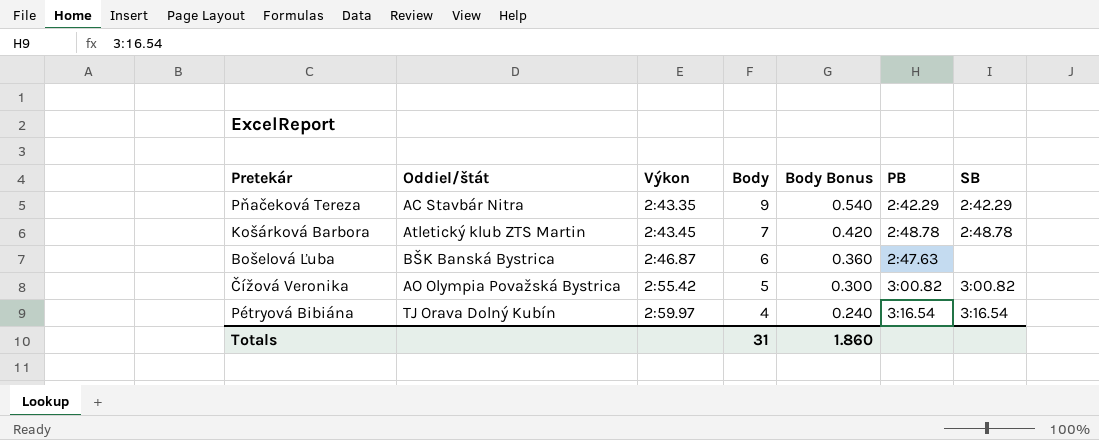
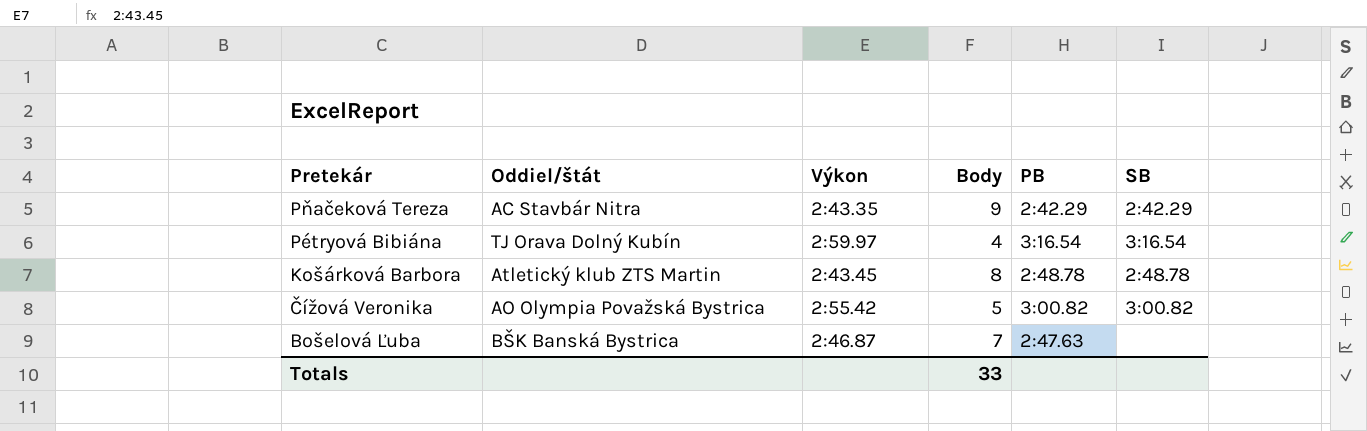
row order: Výkon ascending -> Pretekár descending
column Body Bonus | formula: [Body] * 0.06 -> none
Košárková Barbora | Body: 7 -> 8
Bošelová Ľuba | Body: 6 -> 7
Totals | Body: 31 -> 33

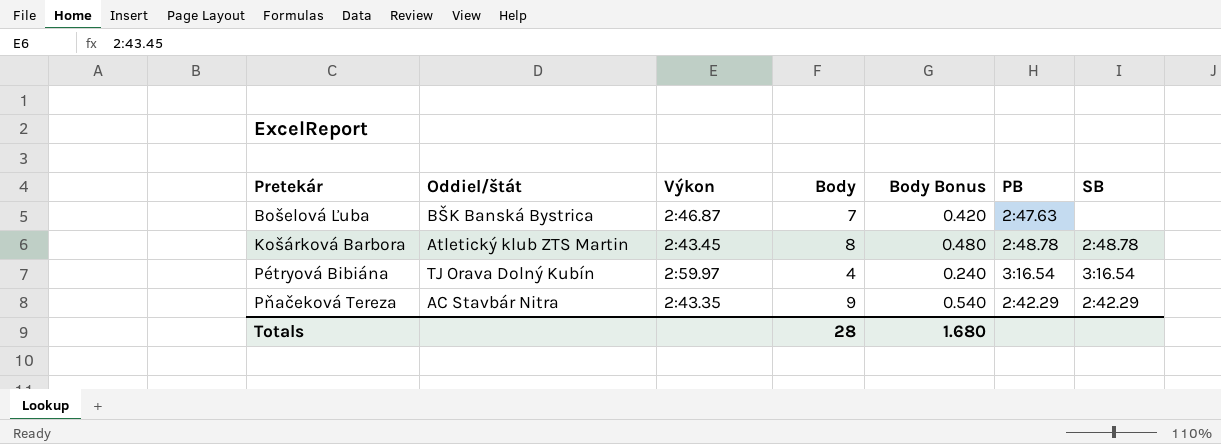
row order: Pretekár descending -> Pretekár ascending
column Body Bonus | formula: none -> [Body] * 0.06
row Čížová Veronika: AO Olympia Považská Bystrica | 2:55.42 | 5 | 3:00.82 | 3:00.82 -> none
Totals | Body: 33 -> 28

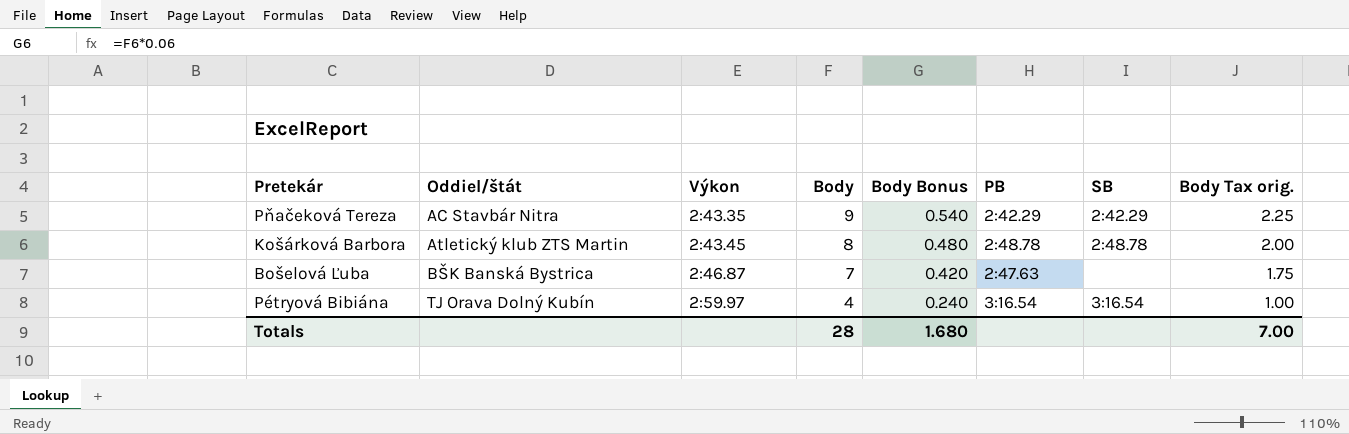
row order: Pretekár ascending -> Oddiel/štát ascending
column Body Tax orig. | formula: none -> [Body] * 0.25

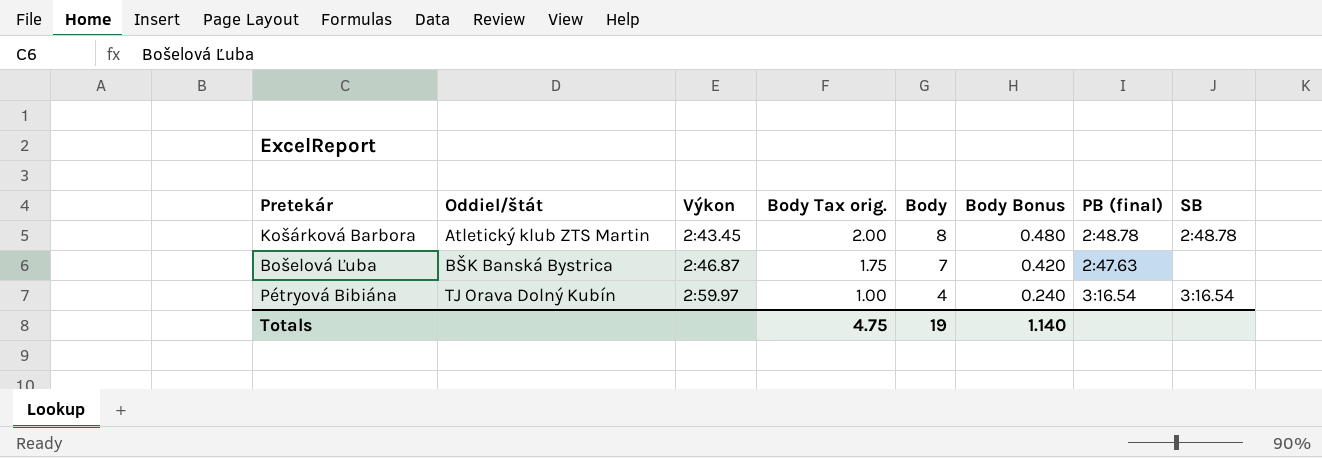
column Body Tax orig. | position: 8 -> 4
column name: PB -> PB (final)
row Pňačeková Tereza: AC Stavbár Nitra | 2:43.35 | 9 | 0.540 | 2:42.29 | 2:42.29 | 2.25 -> none
Totals | Body Tax orig.: 7.00 -> 4.75
Totals | Body: 28 -> 19
Totals | Body Bonus: 1.680 -> 1.140

